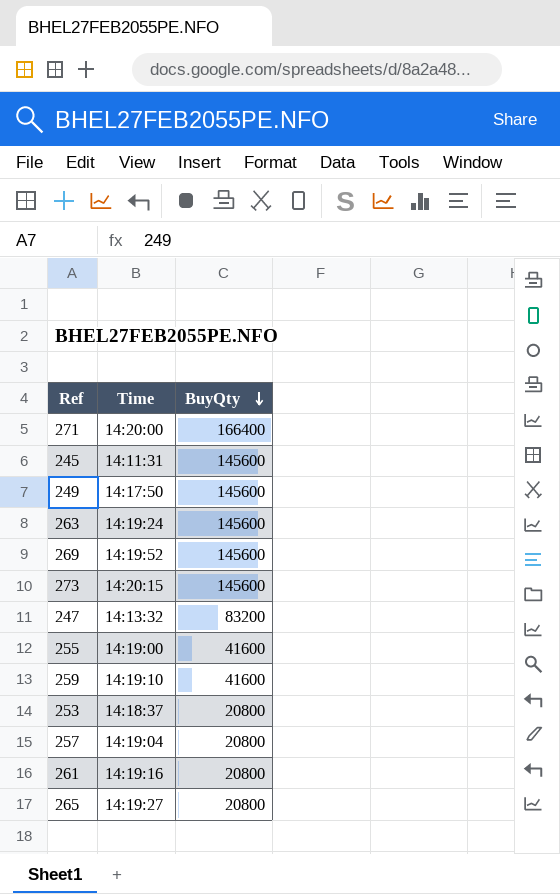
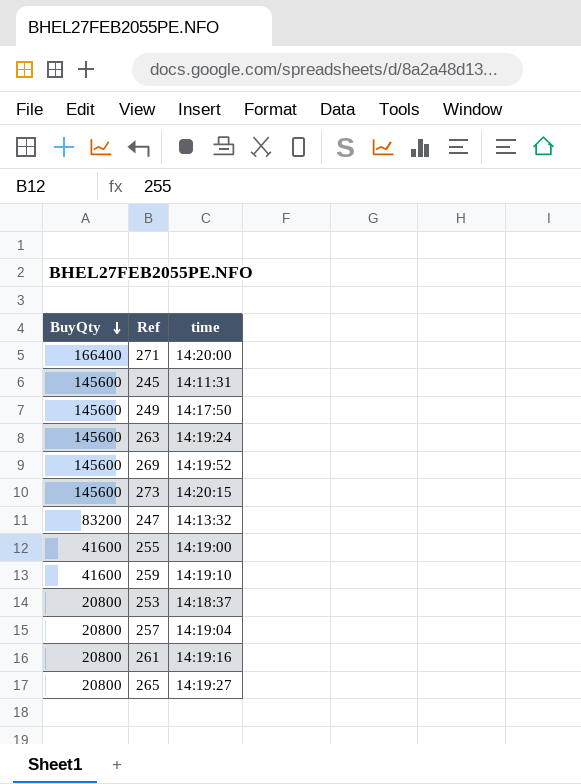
column BuyQty | position: 3 -> 1
column name: Time -> time

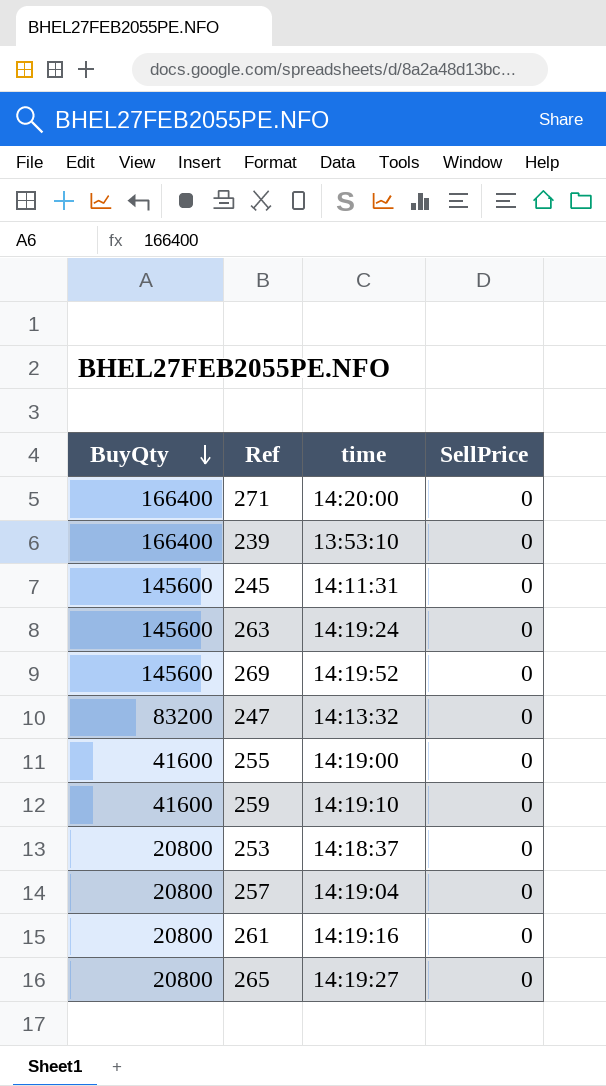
column SellPrice | position: none -> 4
row 249: 145600 | 14:17:50 -> none
row 273: 145600 | 14:20:15 -> none
row 239: none -> 166400 | 13:53:10 | 0

